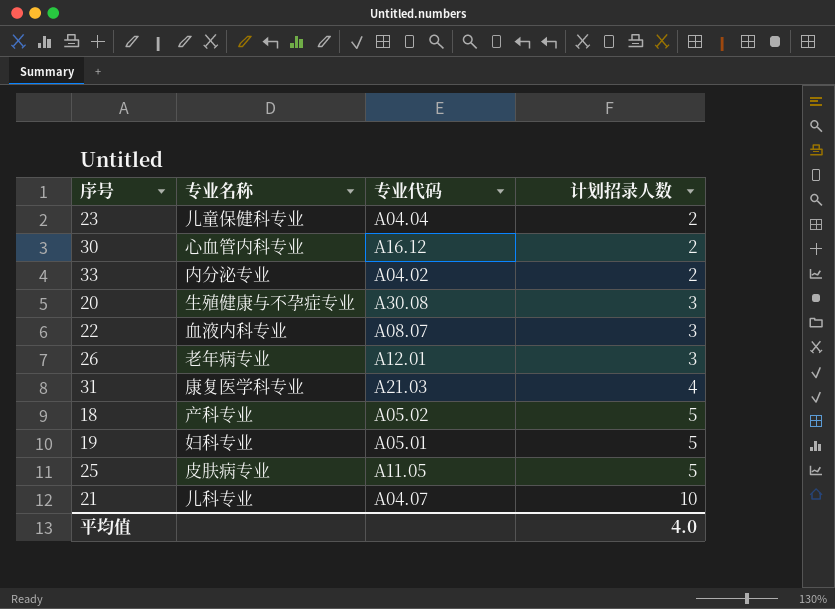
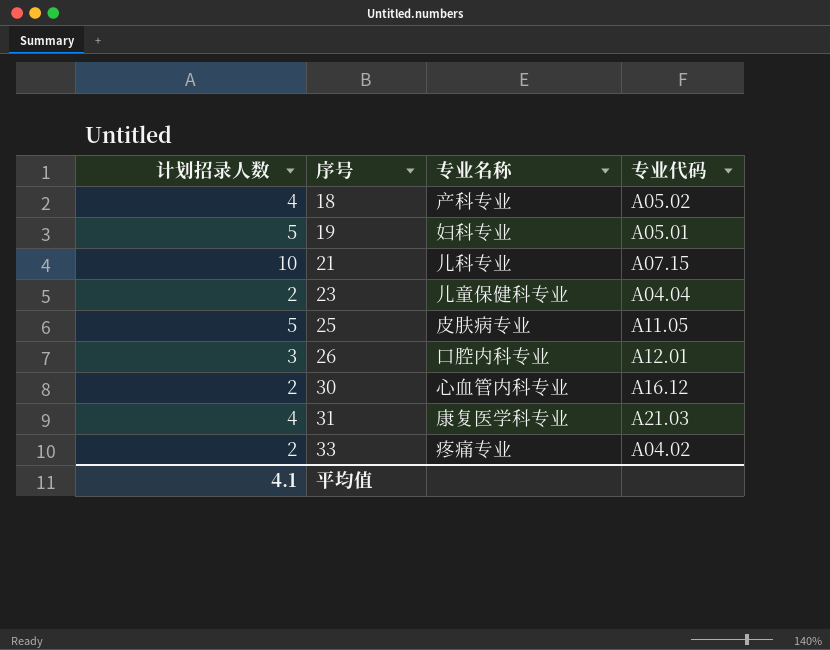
row order: 计划招录人数 ascending -> 序号 ascending
column 计划招录人数 | position: 4 -> 1
row 20: 生殖健康与不孕症专业 | A30.08 | 3 -> none
row 22: 血液内科专业 | A08.07 | 3 -> none
18 | 计划招录人数: 5 -> 4
21 | 专业代码: A04.07 -> A07.15
26 | 专业名称: 老年病专业 -> 口腔内科专业
33 | 专业名称: 内分泌专业 -> 疼痛专业
平均值 | 计划招录人数: 4.0 -> 4.1

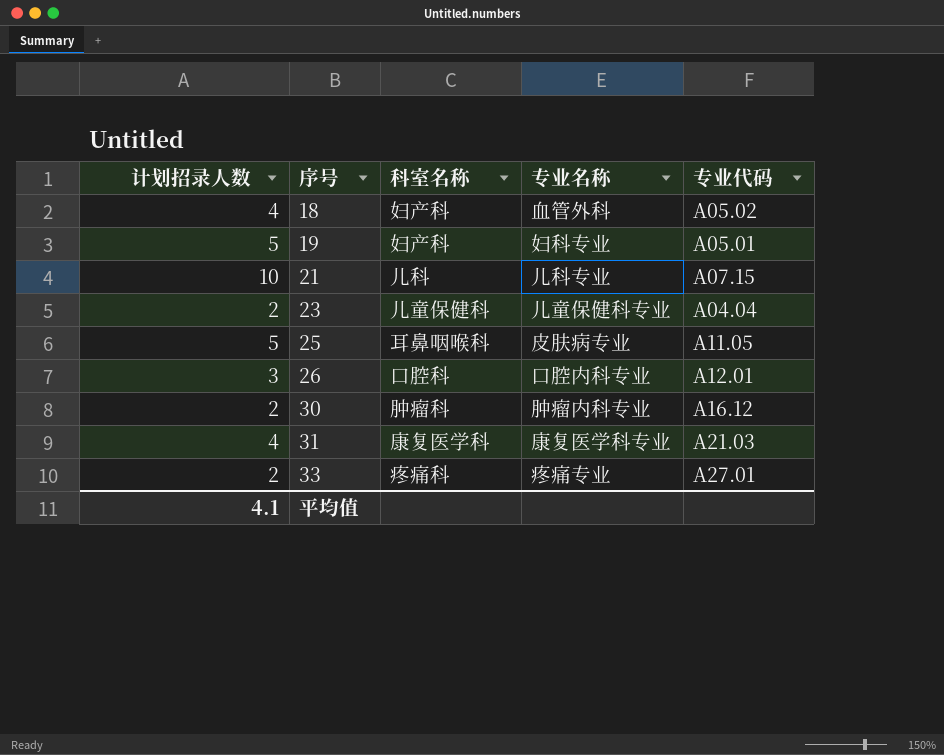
column 科室名称 | position: none -> 3
18 | 专业名称: 产科专业 -> 血管外科
30 | 专业名称: 心血管内科专业 -> 肿瘤内科专业
33 | 专业代码: A04.02 -> A27.01

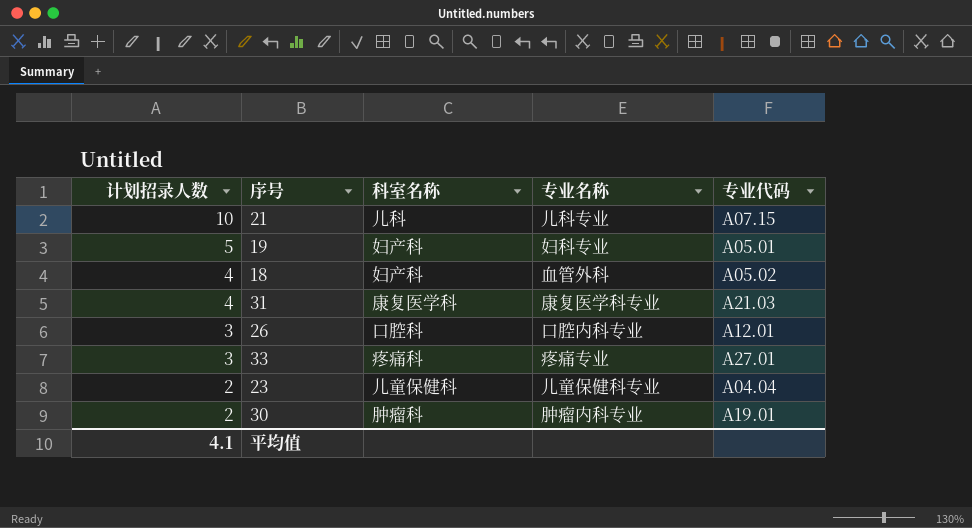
row order: 序号 ascending -> 计划招录人数 descending
row 25: 5 | 耳鼻咽喉科 | 皮肤病专业 | A11.05 -> none
33 | 计划招录人数: 2 -> 3
30 | 专业代码: A16.12 -> A19.01

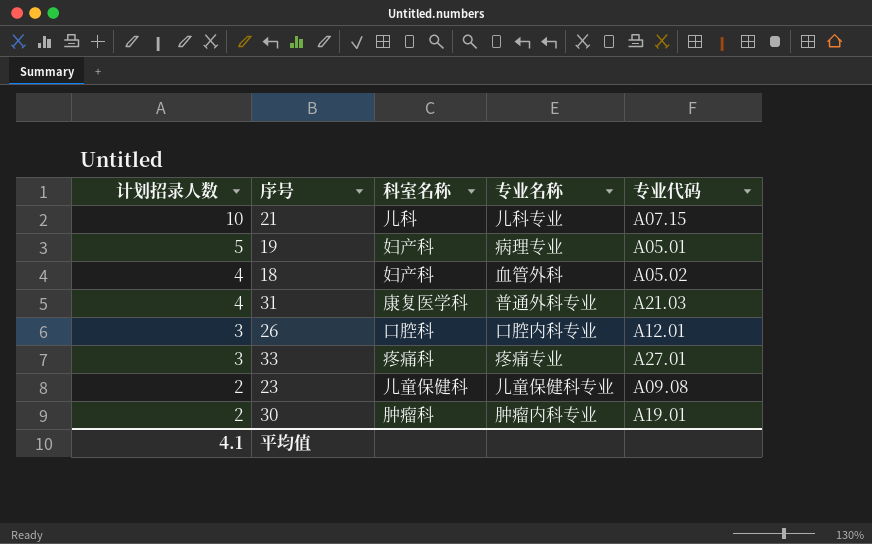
19 | 专业名称: 妇科专业 -> 病理专业
31 | 专业名称: 康复医学科专业 -> 普通外科专业
23 | 专业代码: A04.04 -> A09.08

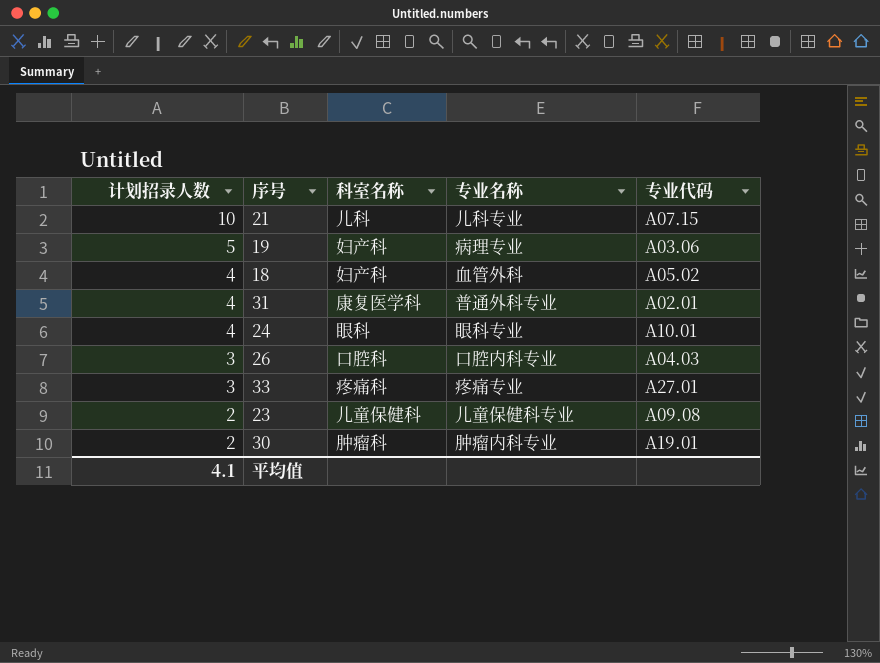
19 | 专业代码: A05.01 -> A03.06
31 | 专业代码: A21.03 -> A02.01
row 24: none -> 4 | 眼科 | 眼科专业 | A10.01
26 | 专业代码: A12.01 -> A04.03

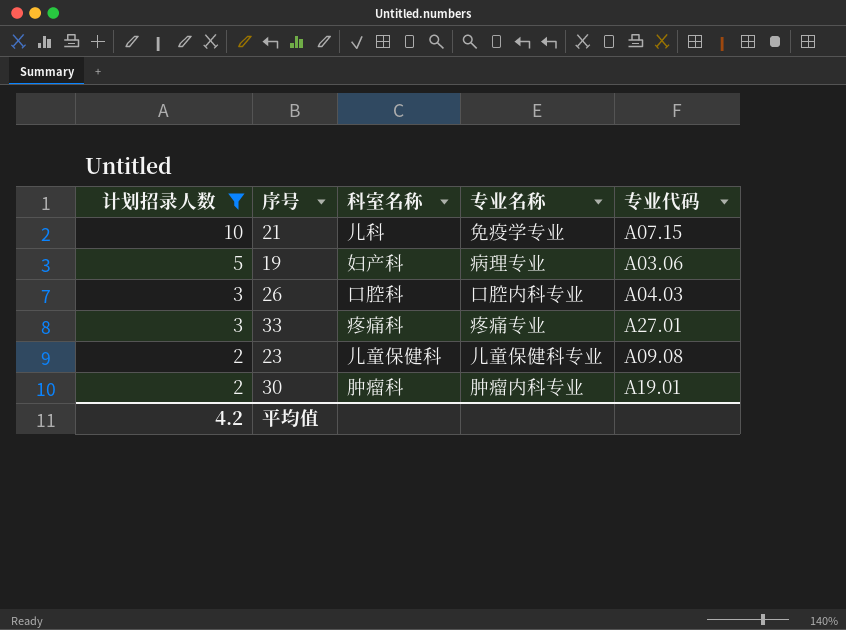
filter: none -> 计划招录人数 != 4
21 | 专业名称: 儿科专业 -> 免疫学专业
平均值 | 计划招录人数: 4.1 -> 4.2

